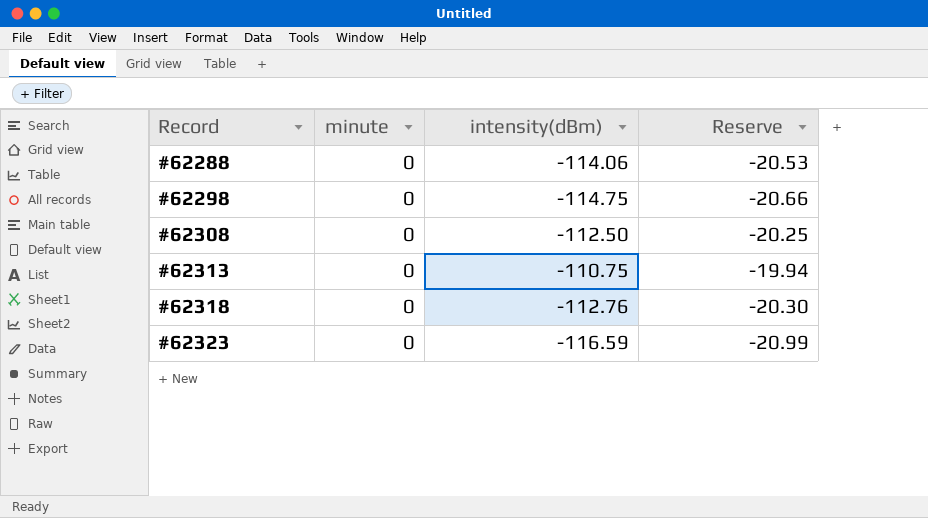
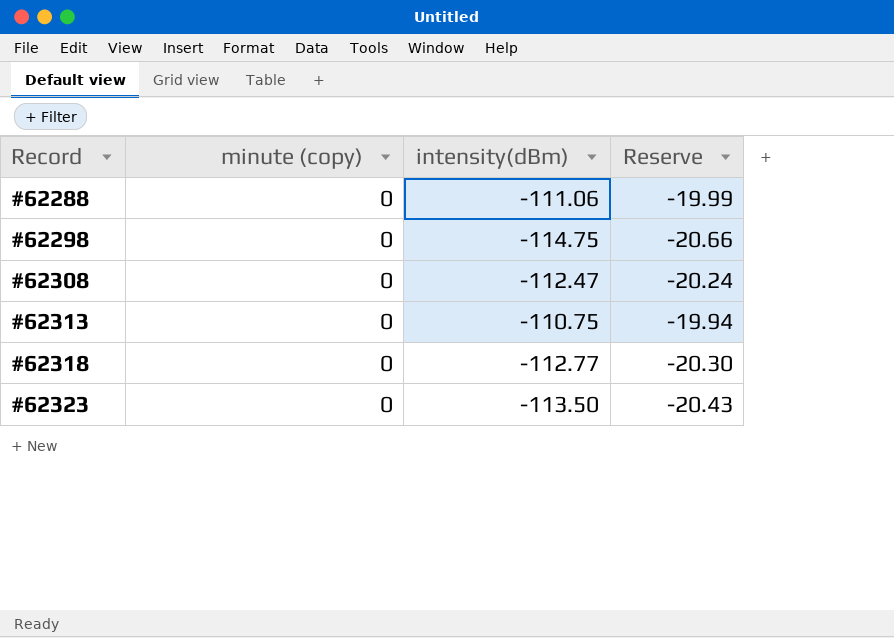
column name: minute -> minute (copy)
#62288 | intensity(dBm): -114.06 -> -111.06
#62288 | Reserve: -20.53 -> -19.99
#62308 | intensity(dBm): -112.50 -> -112.47
#62308 | Reserve: -20.25 -> -20.24
#62318 | intensity(dBm): -112.76 -> -112.77
#62323 | intensity(dBm): -116.59 -> -113.50
#62323 | Reserve: -20.99 -> -20.43

